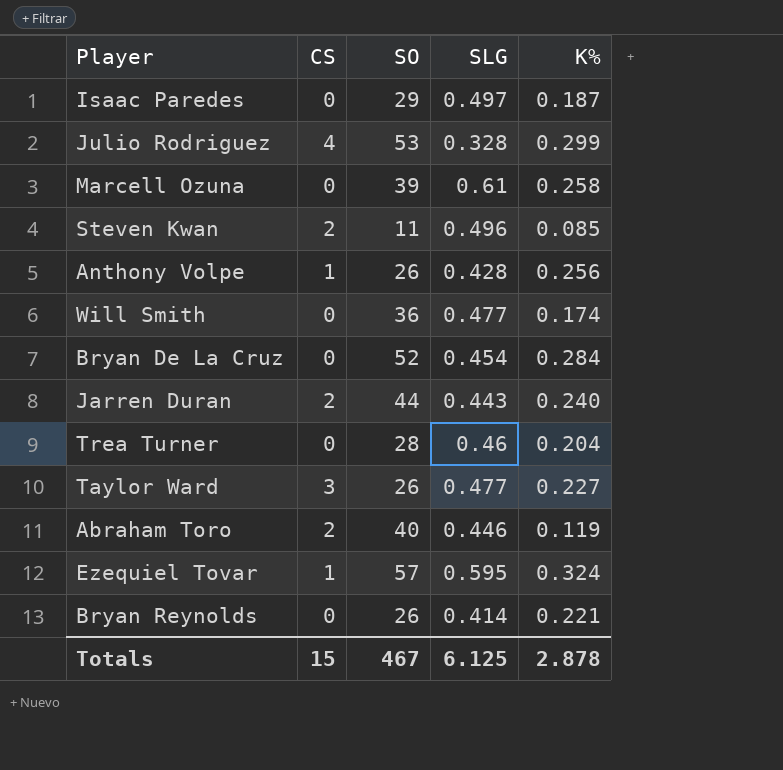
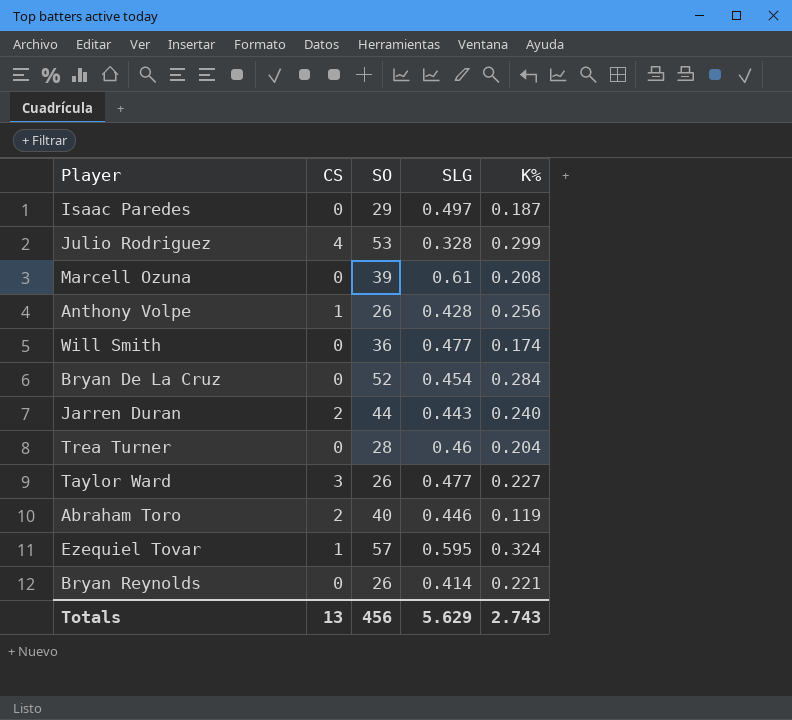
row Steven Kwan: 2 | 11 | 0.496 | 0.085 -> none
Marcell Ozuna | K%: 0.258 -> 0.208
Totals | CS: 15 -> 13
Totals | SO: 467 -> 456
Totals | SLG: 6.125 -> 5.629
Totals | K%: 2.878 -> 2.743

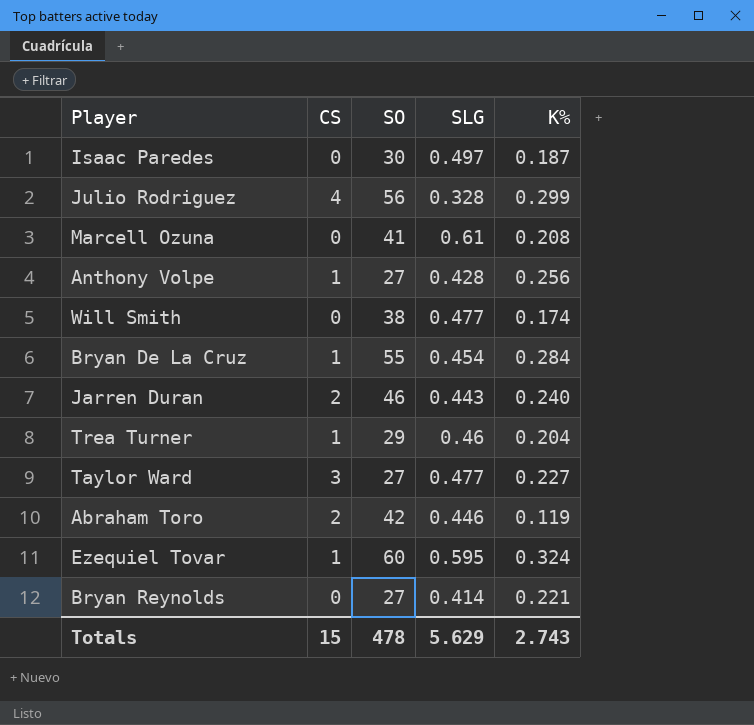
Isaac Paredes | SO: 29 -> 30
Julio Rodriguez | SO: 53 -> 56
Marcell Ozuna | SO: 39 -> 41
Anthony Volpe | SO: 26 -> 27
Will Smith | SO: 36 -> 38
Bryan De La Cruz | CS: 0 -> 1
Bryan De La Cruz | SO: 52 -> 55
Jarren Duran | SO: 44 -> 46
Trea Turner | CS: 0 -> 1
Trea Turner | SO: 28 -> 29
Taylor Ward | SO: 26 -> 27
Abraham Toro | SO: 40 -> 42
Ezequiel Tovar | SO: 57 -> 60
Bryan Reynolds | SO: 26 -> 27
Totals | CS: 13 -> 15
Totals | SO: 456 -> 478

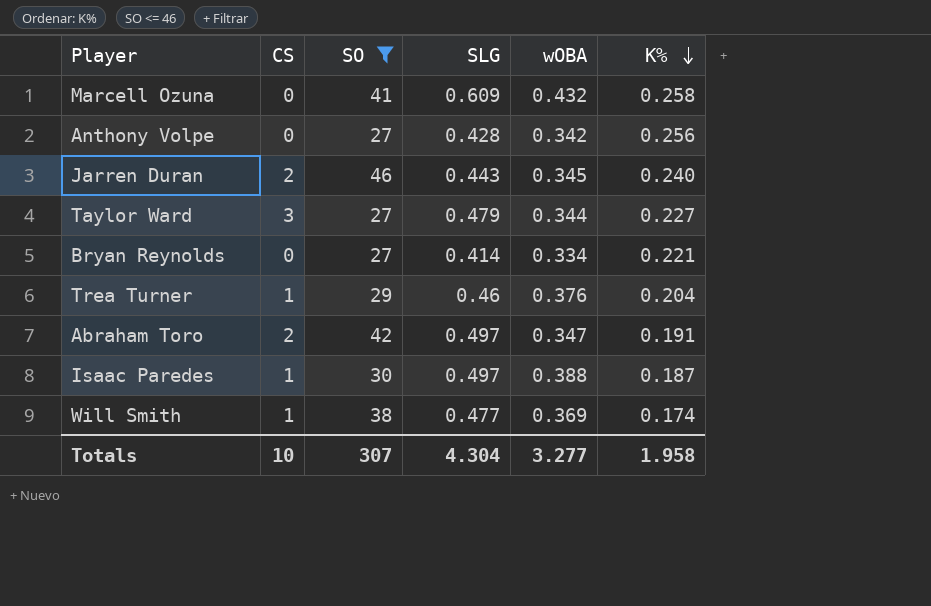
filter: none -> SO <= 46
row order: none -> K% descending
column wOBA | position: none -> 5
Marcell Ozuna | SLG: 0.61 -> 0.609
Marcell Ozuna | K%: 0.208 -> 0.258
Anthony Volpe | CS: 1 -> 0
Taylor Ward | SLG: 0.477 -> 0.479
Abraham Toro | SLG: 0.446 -> 0.497
Abraham Toro | K%: 0.119 -> 0.191
Isaac Paredes | CS: 0 -> 1
Will Smith | CS: 0 -> 1
Totals | CS: 15 -> 10
Totals | SO: 478 -> 307
Totals | SLG: 5.629 -> 4.304
Totals | K%: 2.743 -> 1.958

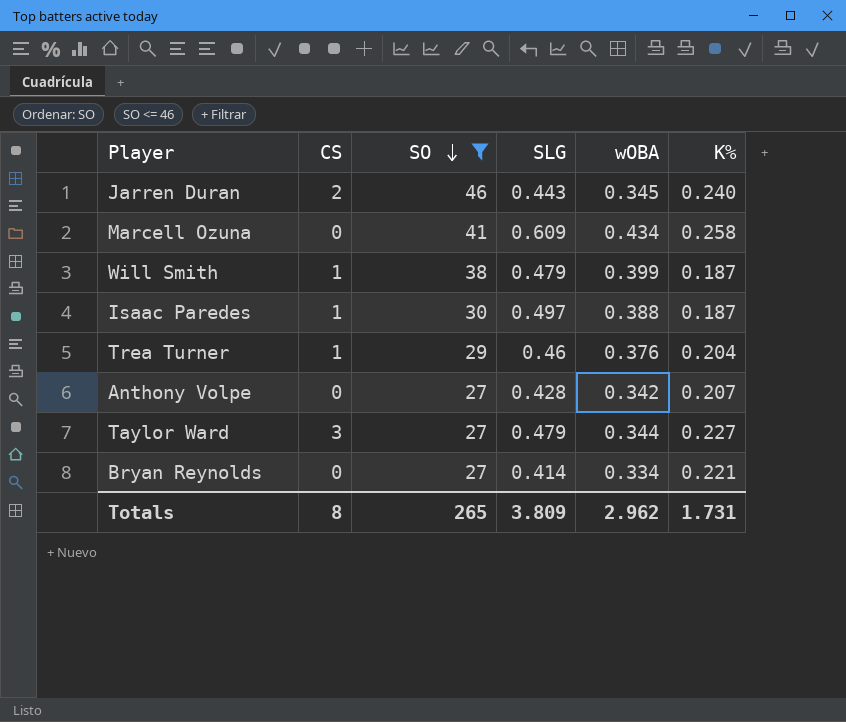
row order: K% descending -> SO descending
row Abraham Toro: 2 | 42 | 0.497 | 0.347 | 0.191 -> none
Marcell Ozuna | wOBA: 0.432 -> 0.434
Will Smith | SLG: 0.477 -> 0.479
Will Smith | wOBA: 0.369 -> 0.399
Will Smith | K%: 0.174 -> 0.187
Anthony Volpe | K%: 0.256 -> 0.207
Totals | CS: 10 -> 8
Totals | SO: 307 -> 265
Totals | SLG: 4.304 -> 3.809
Totals | wOBA: 3.277 -> 2.962
Totals | K%: 1.958 -> 1.731

